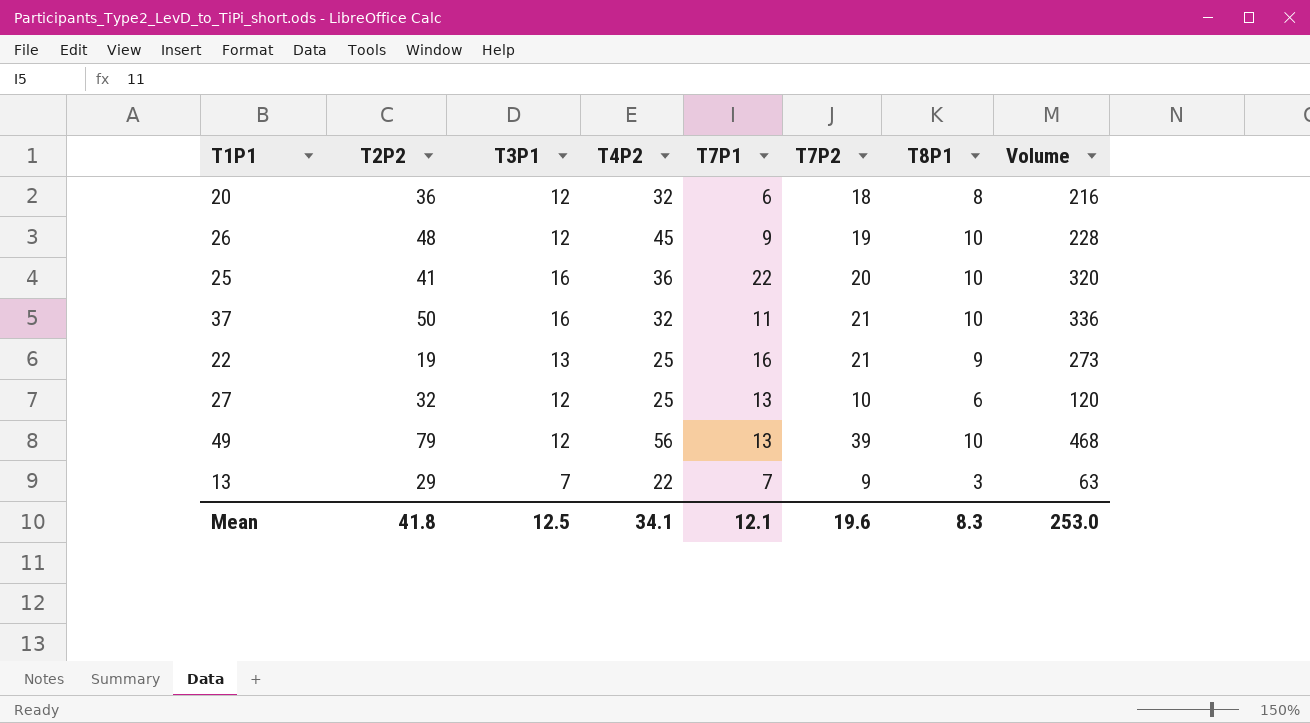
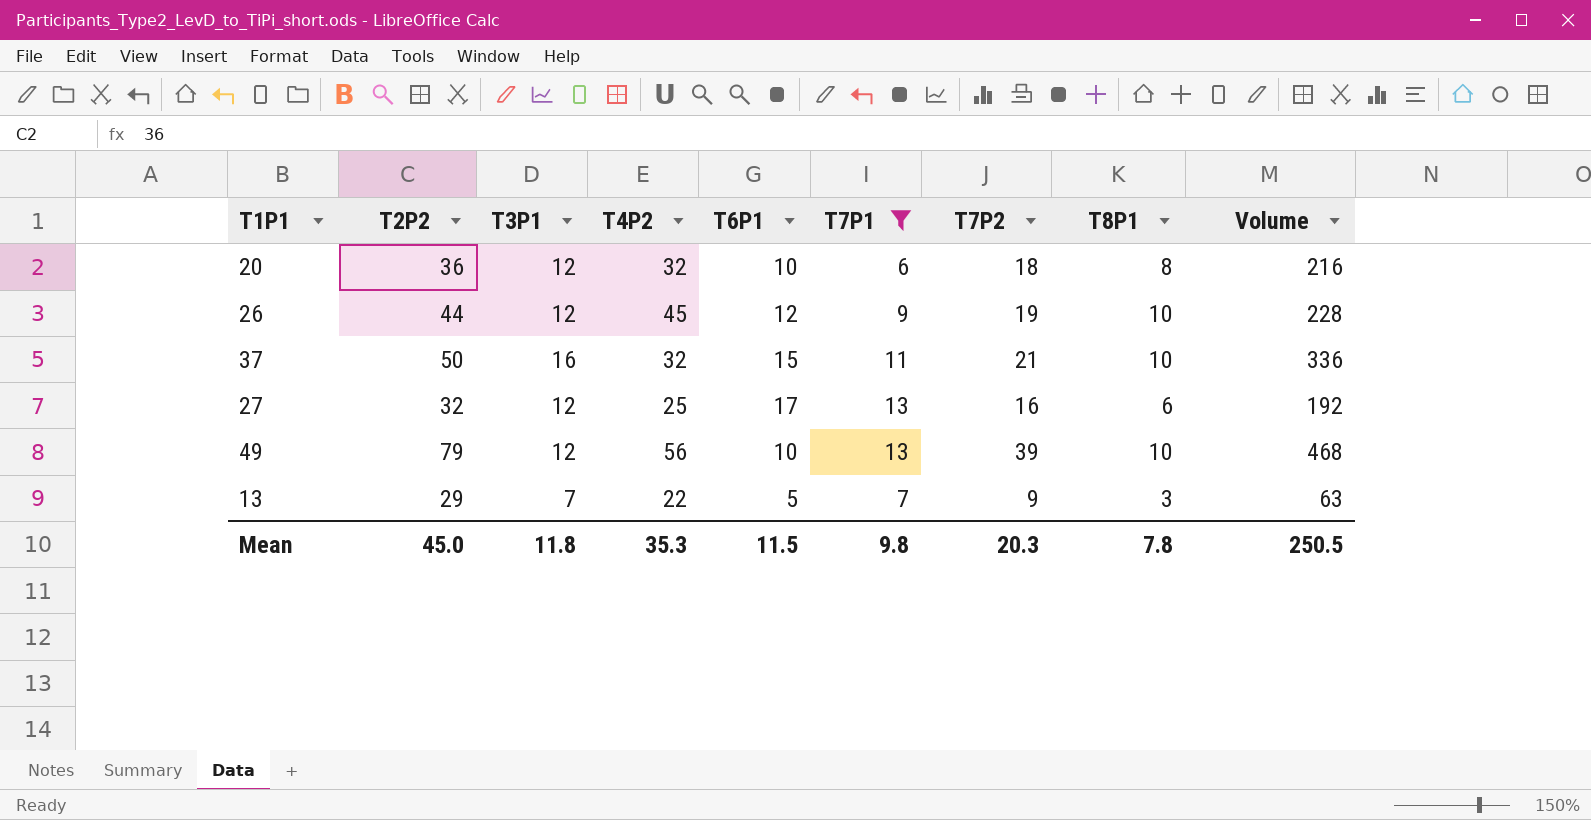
filter: none -> T7P1 <= 13
column T6P1 | position: none -> 5
26 | T2P2: 48 -> 44
27 | T7P2: 10 -> 16
27 | Volume: 120 -> 192
Mean | T2P2: 41.8 -> 45.0
Mean | T3P1: 12.5 -> 11.8
Mean | T4P2: 34.1 -> 35.3
Mean | T7P1: 12.1 -> 9.8
Mean | T7P2: 19.6 -> 20.3
Mean | T8P1: 8.3 -> 7.8
Mean | Volume: 253.0 -> 250.5

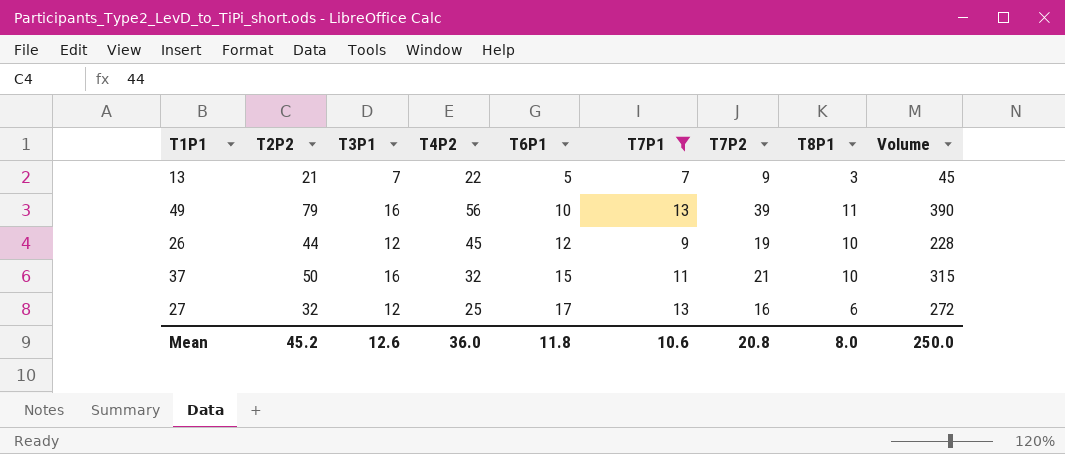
row order: none -> T6P1 ascending
column Volume | formula: [T3P1] * [T7P2] -> [T6P1] * [T7P2]
row 20: 36 | 12 | 32 | 10 | 6 | 18 | 8 | 216 -> none
13 | T2P2: 29 -> 21
49 | T3P1: 12 -> 16
49 | T8P1: 10 -> 11
Mean | T2P2: 45.0 -> 45.2
Mean | T3P1: 11.8 -> 12.6
Mean | T4P2: 35.3 -> 36.0
Mean | T6P1: 11.5 -> 11.8
Mean | T7P1: 9.8 -> 10.6
Mean | T7P2: 20.3 -> 20.8
Mean | T8P1: 7.8 -> 8.0
Mean | Volume: 250.5 -> 250.0

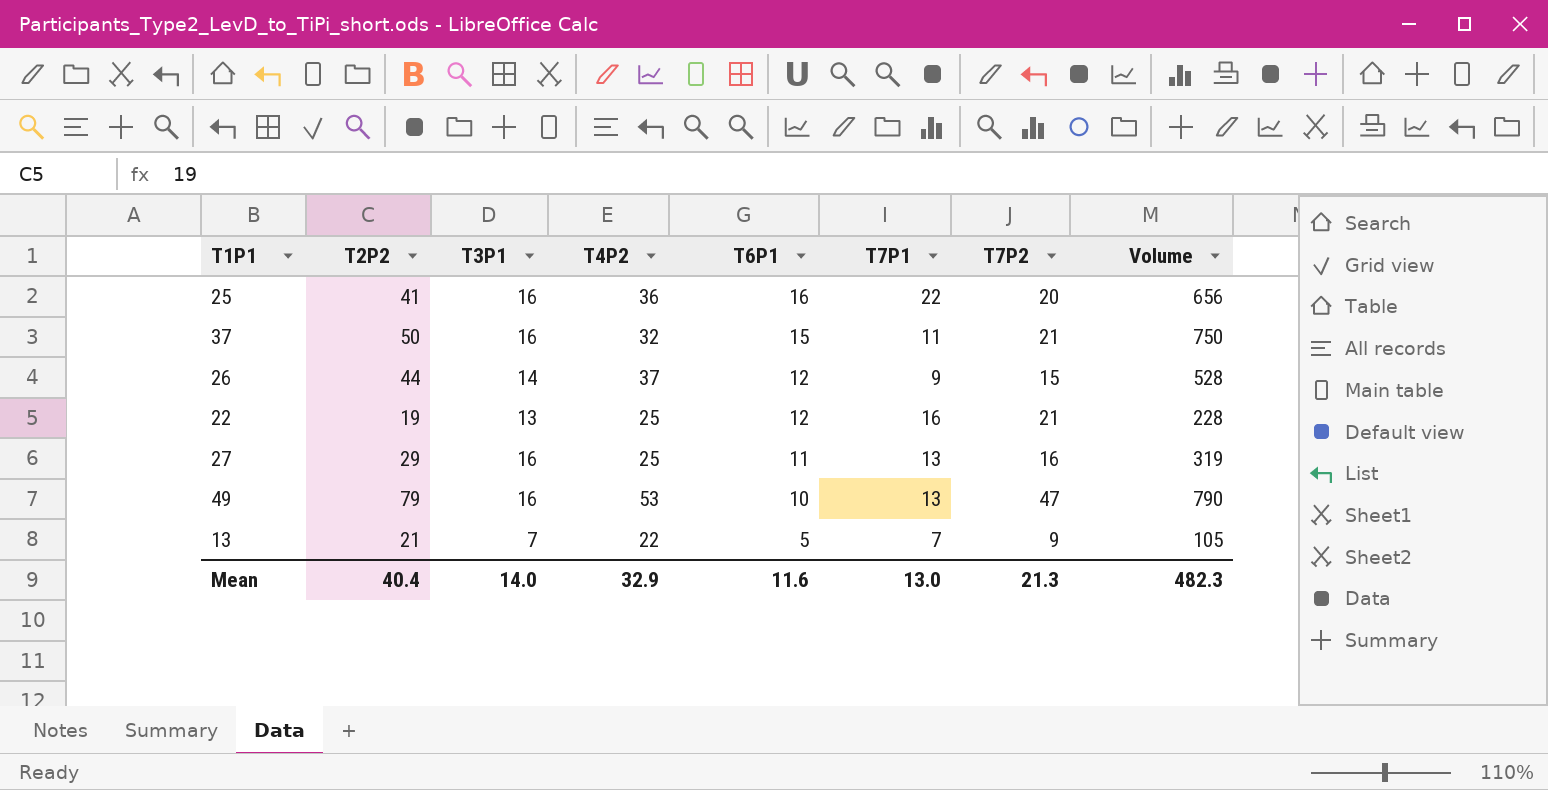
filter: T7P1 <= 13 -> none
row order: T6P1 ascending -> T6P1 descending
column T8P1 | position: 8 -> none
column Volume | formula: [T6P1] * [T7P2] -> [T2P2] * [T6P1]
26 | T3P1: 12 -> 14
26 | T4P2: 45 -> 37
26 | T7P2: 19 -> 15
27 | T2P2: 32 -> 29
27 | T3P1: 12 -> 16
27 | T6P1: 17 -> 11
49 | T4P2: 56 -> 53
49 | T7P2: 39 -> 47
Mean | T2P2: 45.2 -> 40.4
Mean | T3P1: 12.6 -> 14.0
Mean | T4P2: 36.0 -> 32.9
Mean | T6P1: 11.8 -> 11.6
Mean | T7P1: 10.6 -> 13.0
Mean | T7P2: 20.8 -> 21.3
Mean | Volume: 250.0 -> 482.3

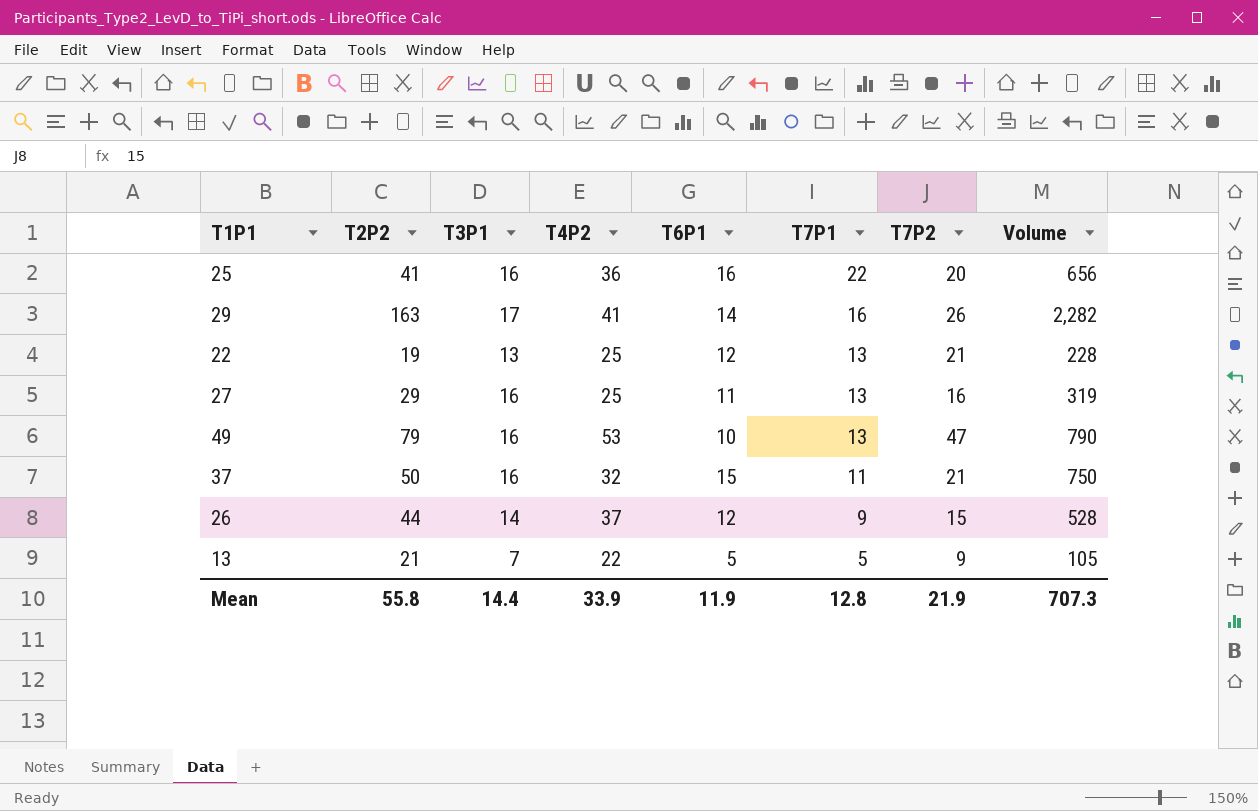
row order: T6P1 descending -> T7P1 descending
row 29: none -> 163 | 17 | 41 | 14 | 16 | 26 | 2,282
22 | T7P1: 16 -> 13
13 | T7P1: 7 -> 5
Mean | T2P2: 40.4 -> 55.8
Mean | T3P1: 14.0 -> 14.4
Mean | T4P2: 32.9 -> 33.9
Mean | T6P1: 11.6 -> 11.9
Mean | T7P1: 13.0 -> 12.8
Mean | T7P2: 21.3 -> 21.9
Mean | Volume: 482.3 -> 707.3

